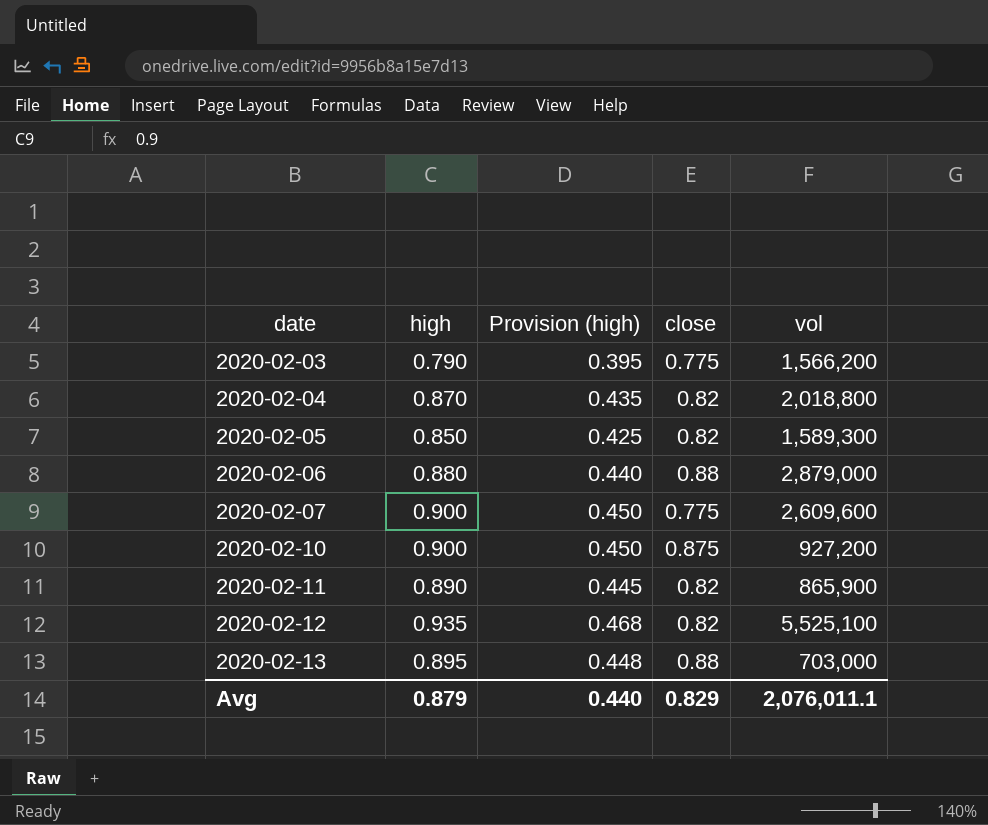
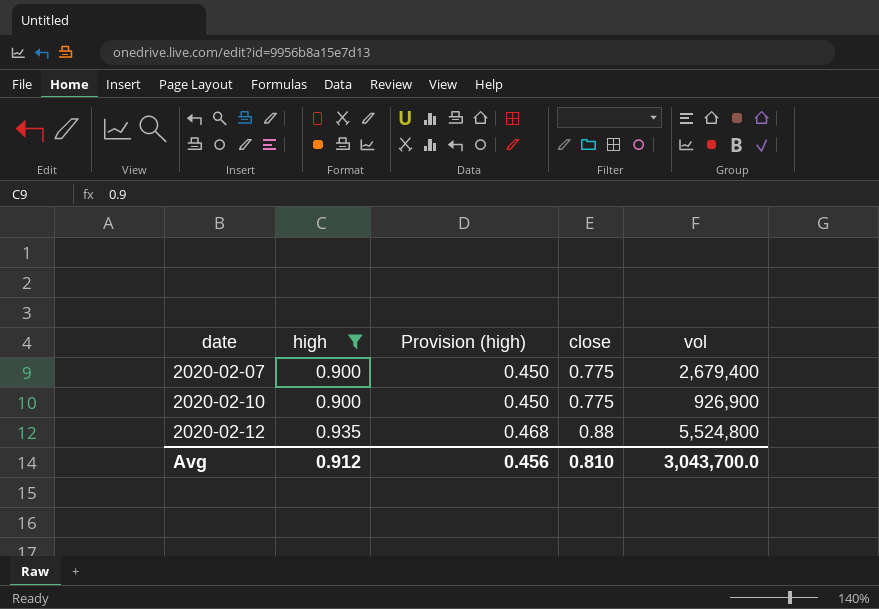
filter: none -> high >= 0.900
2020-02-07 | vol: 2,609,600 -> 2,679,400
2020-02-10 | close: 0.875 -> 0.775
2020-02-10 | vol: 927,200 -> 926,900
2020-02-12 | close: 0.82 -> 0.88
2020-02-12 | vol: 5,525,100 -> 5,524,800
Avg | high: 0.879 -> 0.912
Avg | Provision (high): 0.440 -> 0.456
Avg | close: 0.829 -> 0.810
Avg | vol: 2,076,011.1 -> 3,043,700.0

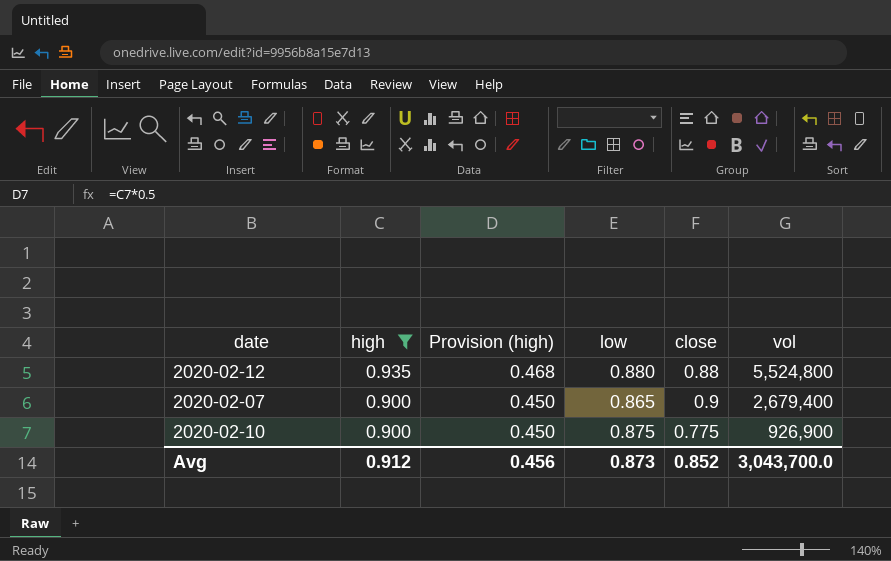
row order: date ascending -> high descending
column low | position: none -> 4
2020-02-07 | close: 0.775 -> 0.9
Avg | close: 0.810 -> 0.852

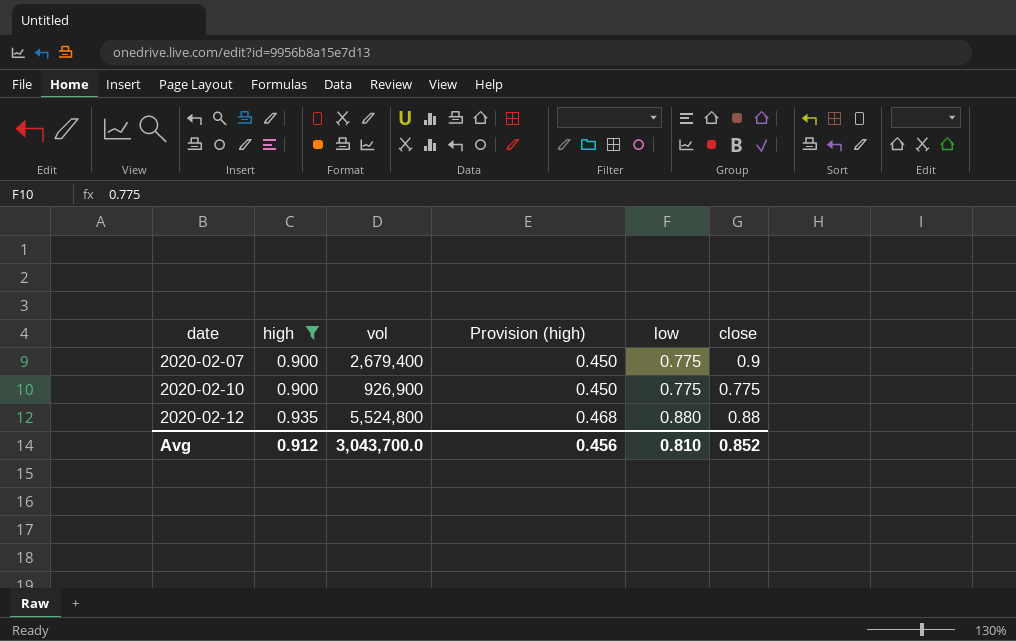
row order: high descending -> date ascending
column vol | position: 6 -> 3
2020-02-07 | low: 0.865 -> 0.775
2020-02-10 | low: 0.875 -> 0.775
Avg | low: 0.873 -> 0.810

